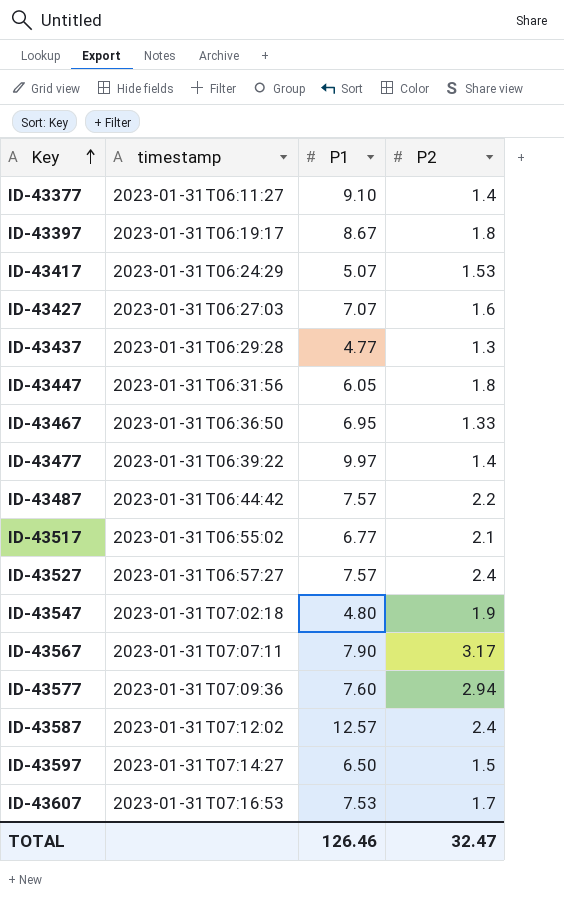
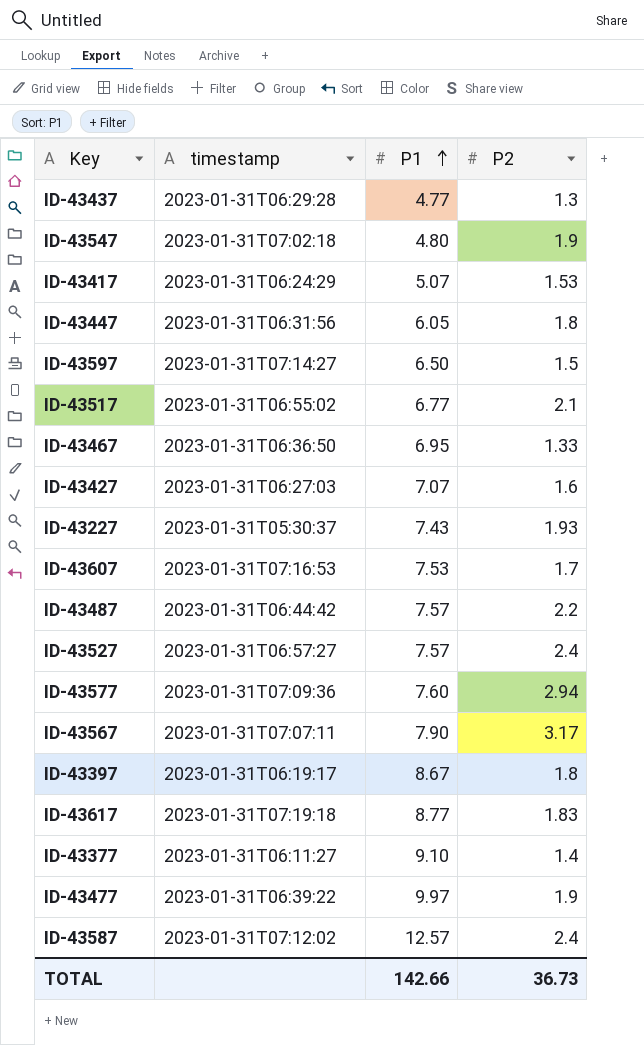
row order: Key ascending -> P1 ascending
row ID-43227: none -> 2023-01-31T05:30:37 | 7.43 | 1.93
row ID-43617: none -> 2023-01-31T07:19:18 | 8.77 | 1.83
ID-43477 | P2: 1.4 -> 1.9
TOTAL | P1: 126.46 -> 142.66
TOTAL | P2: 32.47 -> 36.73

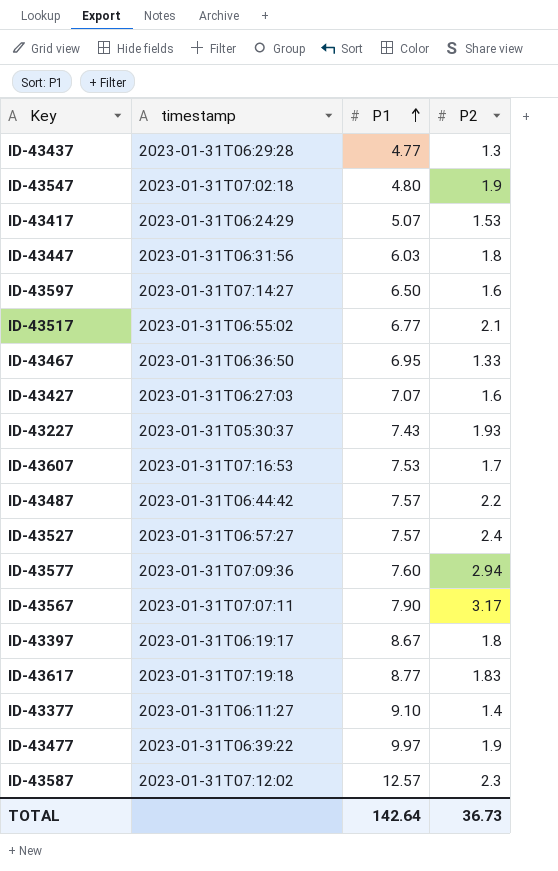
ID-43447 | P1: 6.05 -> 6.03
ID-43597 | P2: 1.5 -> 1.6
ID-43587 | P2: 2.4 -> 2.3
TOTAL | P1: 142.66 -> 142.64

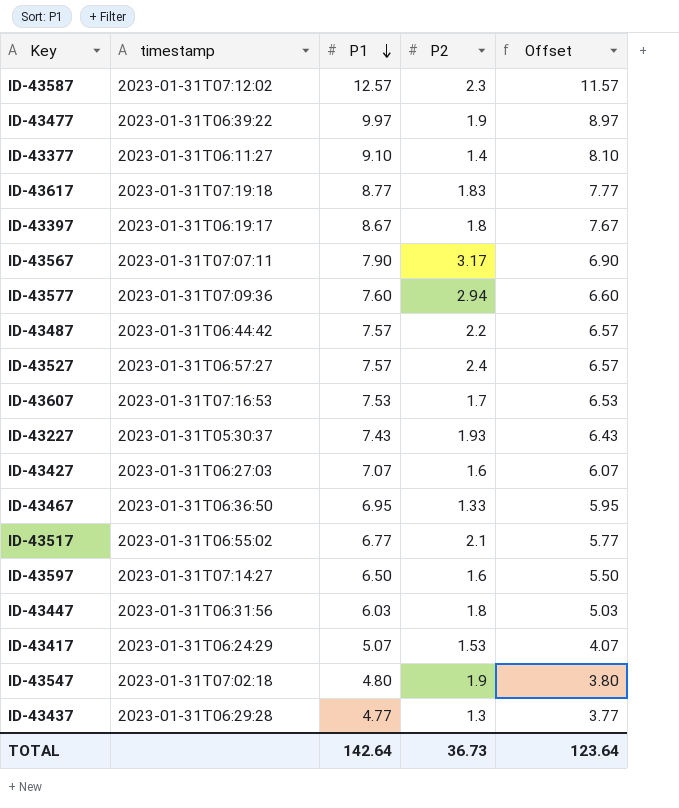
row order: P1 ascending -> P1 descending
column Offset | formula: none -> [P1] - 1

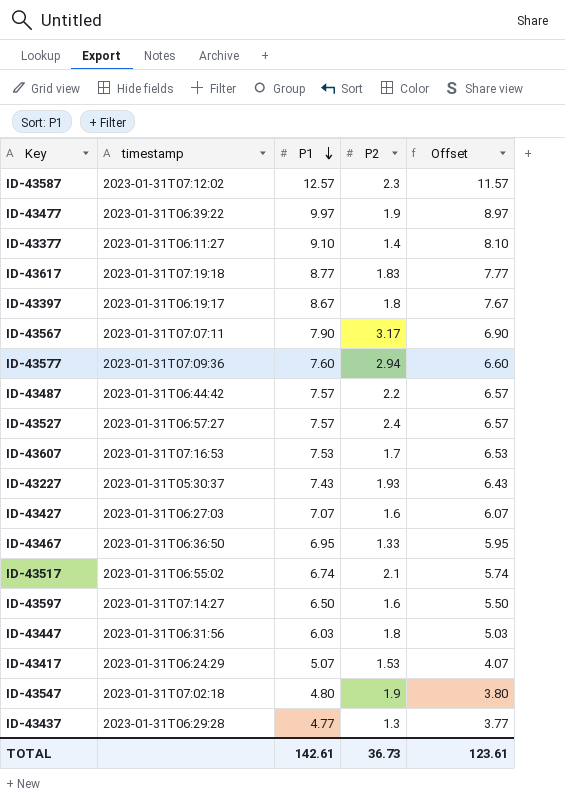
ID-43517 | P1: 6.77 -> 6.74
ID-43517 | Offset: 5.77 -> 5.74
TOTAL | P1: 142.64 -> 142.61
TOTAL | Offset: 123.64 -> 123.61

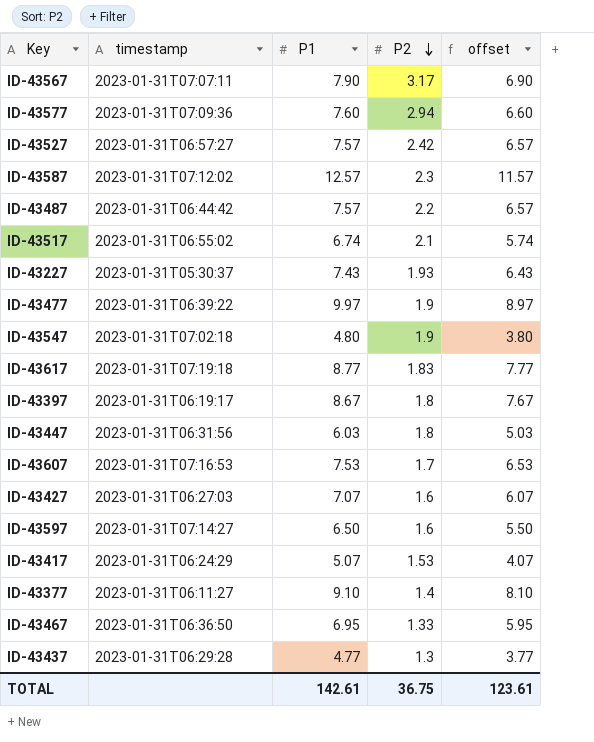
row order: P1 descending -> P2 descending
column name: Offset -> offset
ID-43527 | P2: 2.4 -> 2.42
TOTAL | P2: 36.73 -> 36.75

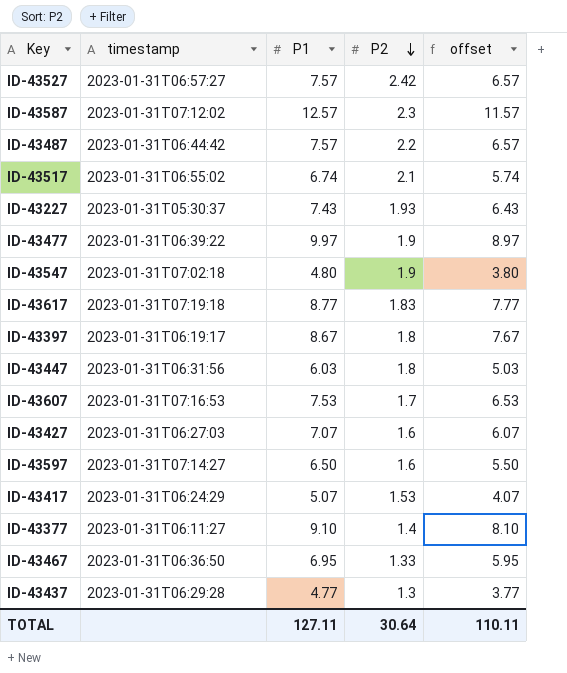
row ID-43567: 2023-01-31T07:07:11 | 7.90 | 3.17 | 6.90 -> none
row ID-43577: 2023-01-31T07:09:36 | 7.60 | 2.94 | 6.60 -> none
TOTAL | P1: 142.61 -> 127.11
TOTAL | P2: 36.75 -> 30.64
TOTAL | offset: 123.61 -> 110.11

